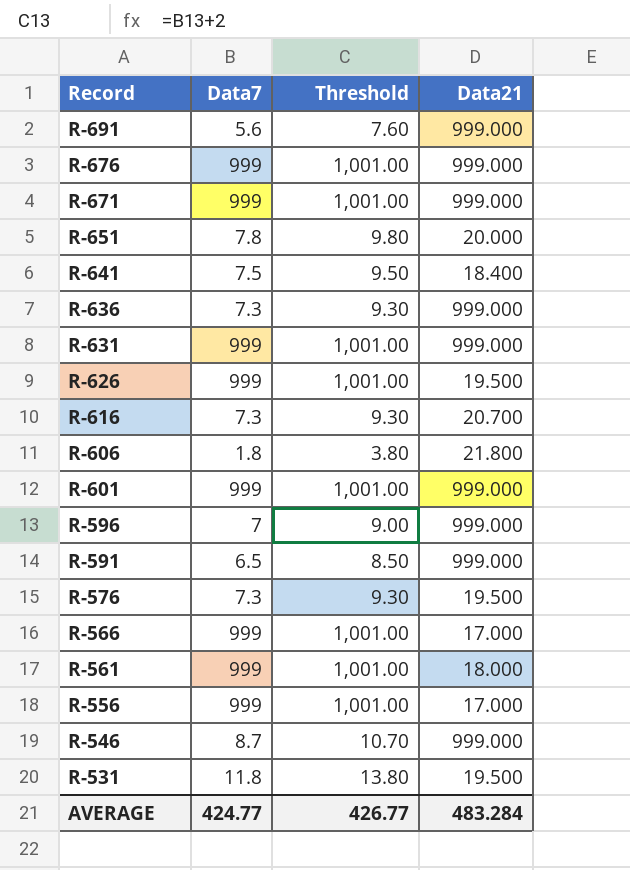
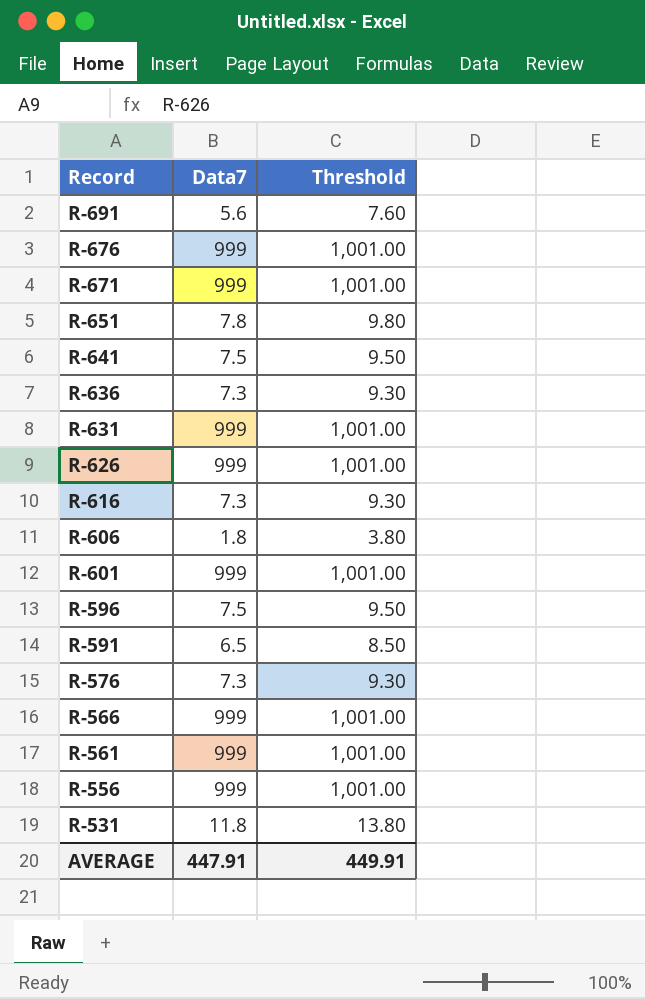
column Data21 | position: 4 -> none
row R-546: 8.7 | 10.70 | 999.000 -> none
R-596 | Data7: 7 -> 7.5
R-596 | Threshold: 9.00 -> 9.50
AVERAGE | Data7: 424.77 -> 447.91
AVERAGE | Threshold: 426.77 -> 449.91

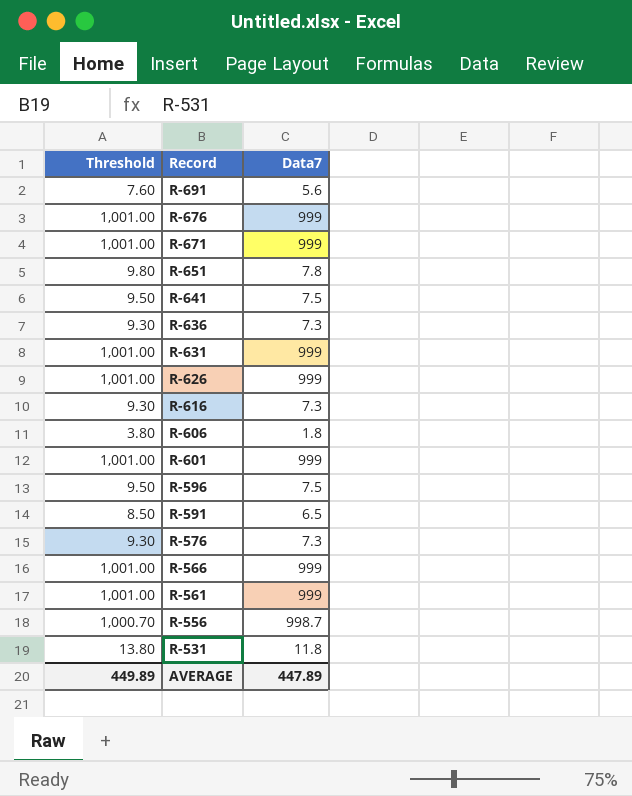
column Threshold | position: 3 -> 1
R-556 | Threshold: 1,001.00 -> 1,000.70
R-556 | Data7: 999 -> 998.7
AVERAGE | Threshold: 449.91 -> 449.89
AVERAGE | Data7: 447.91 -> 447.89

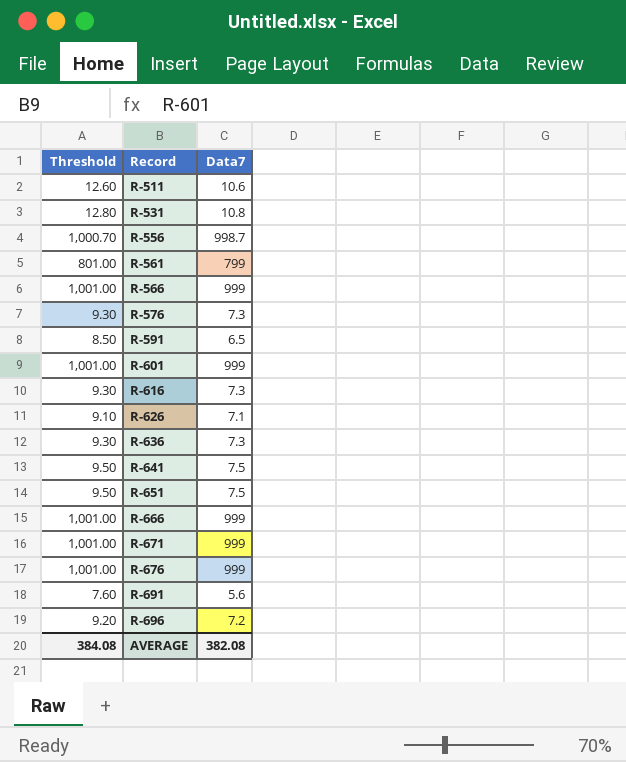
row order: Record descending -> Record ascending
row R-631: 1,001.00 | 999 -> none
row R-606: 3.80 | 1.8 -> none
row R-596: 9.50 | 7.5 -> none
row R-511: none -> 12.60 | 10.6
R-531 | Threshold: 13.80 -> 12.80
R-531 | Data7: 11.8 -> 10.8
R-561 | Threshold: 1,001.00 -> 801.00
R-561 | Data7: 999 -> 799
R-626 | Threshold: 1,001.00 -> 9.10
R-626 | Data7: 999 -> 7.1
R-651 | Threshold: 9.80 -> 9.50
R-651 | Data7: 7.8 -> 7.5
row R-666: none -> 1,001.00 | 999
row R-696: none -> 9.20 | 7.2
AVERAGE | Threshold: 449.89 -> 384.08
AVERAGE | Data7: 447.89 -> 382.08

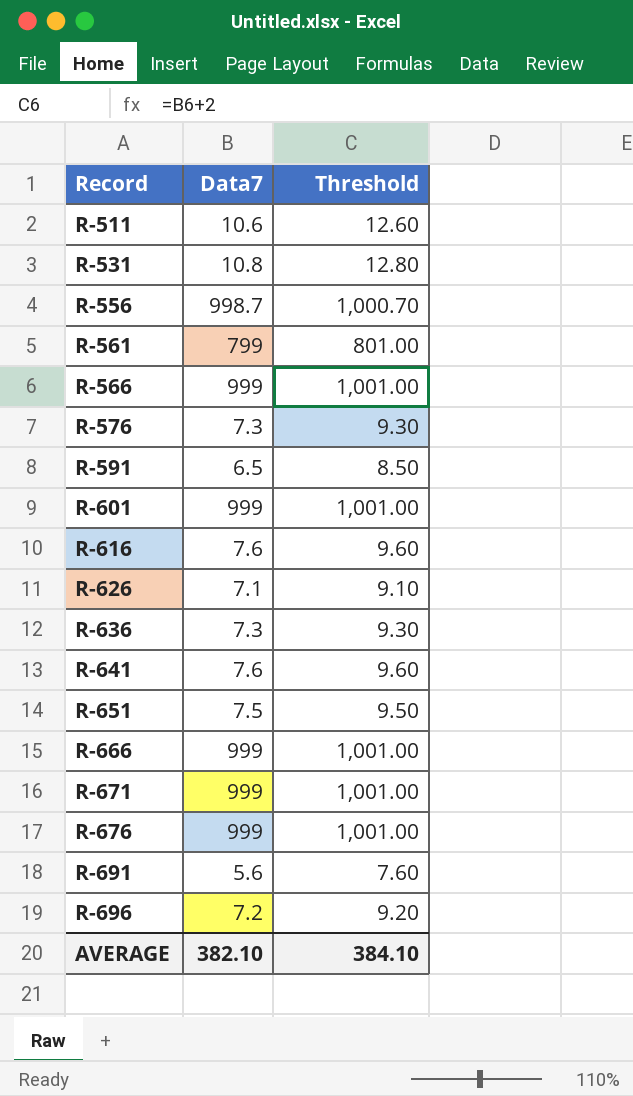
column Threshold | position: 1 -> 3
R-616 | Data7: 7.3 -> 7.6
R-616 | Threshold: 9.30 -> 9.60
R-641 | Data7: 7.5 -> 7.6
R-641 | Threshold: 9.50 -> 9.60
AVERAGE | Data7: 382.08 -> 382.10
AVERAGE | Threshold: 384.08 -> 384.10

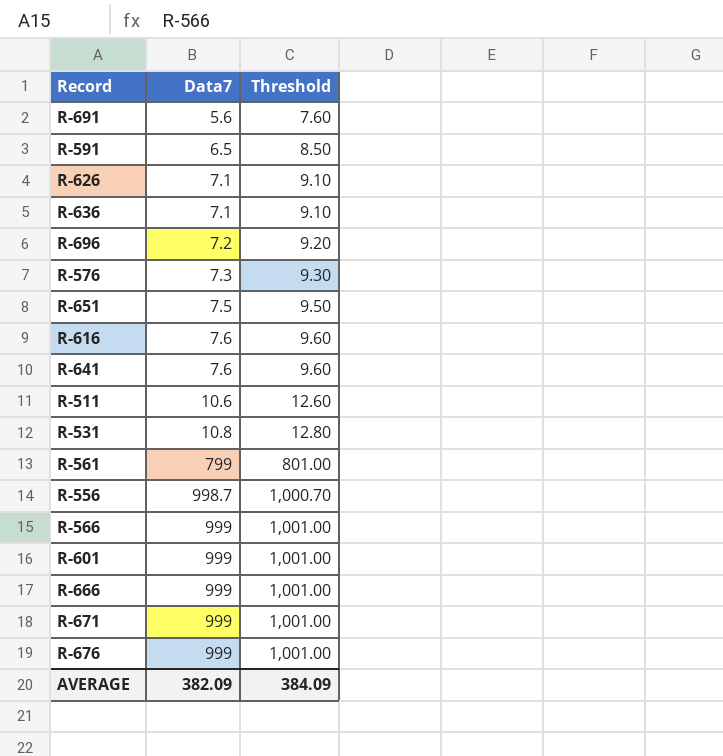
row order: Record ascending -> Data7 ascending
R-636 | Data7: 7.3 -> 7.1
R-636 | Threshold: 9.30 -> 9.10
AVERAGE | Data7: 382.10 -> 382.09
AVERAGE | Threshold: 384.10 -> 384.09

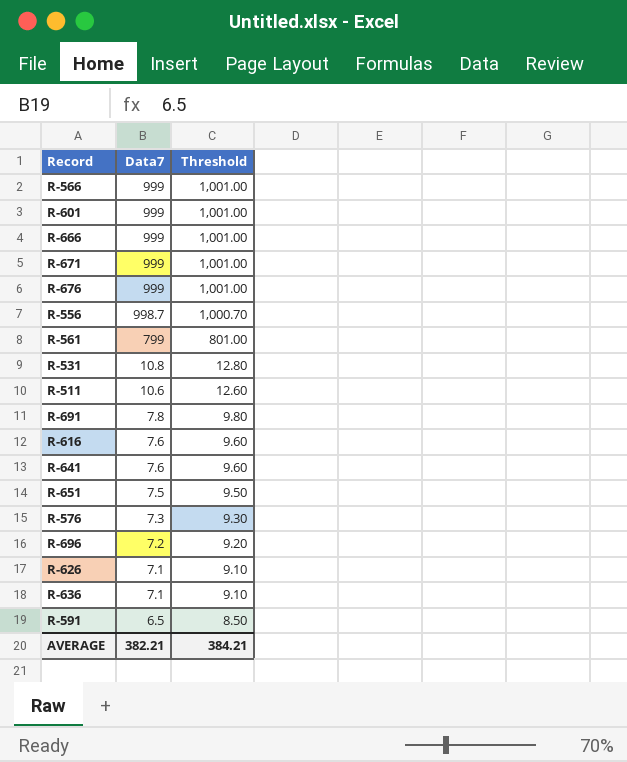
row order: Data7 ascending -> Data7 descending
R-691 | Data7: 5.6 -> 7.8
R-691 | Threshold: 7.60 -> 9.80
AVERAGE | Data7: 382.09 -> 382.21
AVERAGE | Threshold: 384.09 -> 384.21

